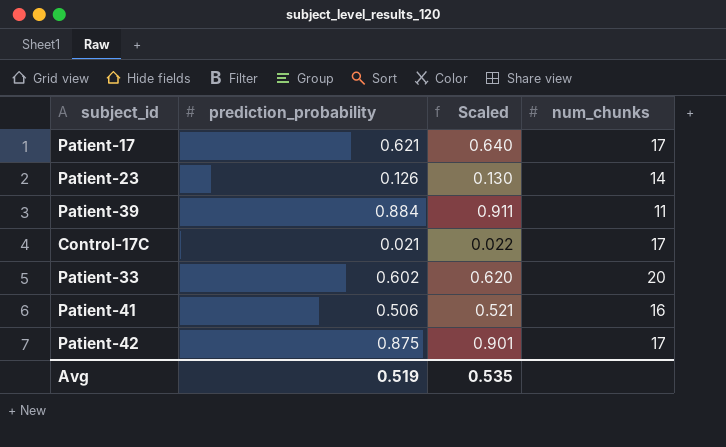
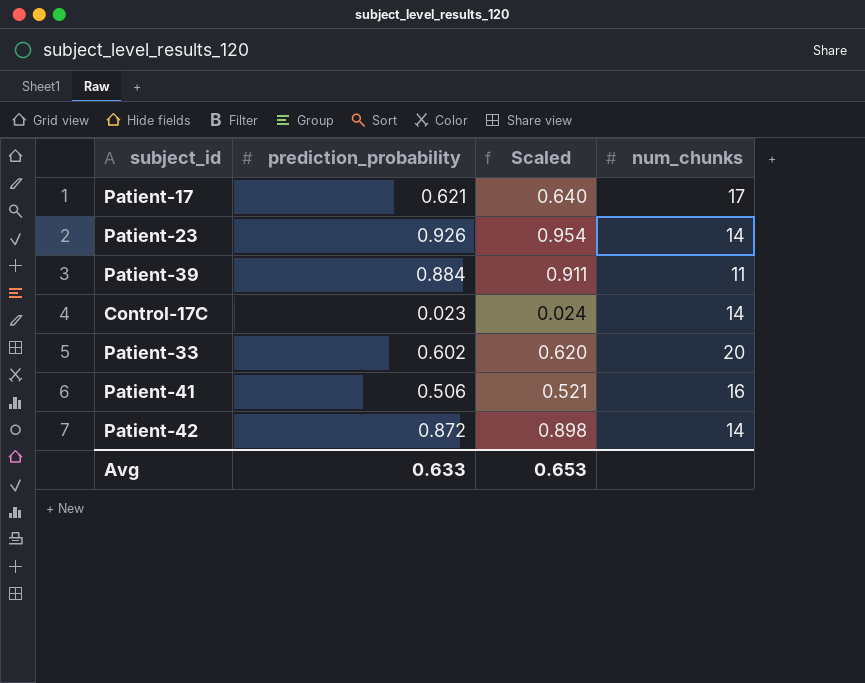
Patient-23 | prediction_probability: 0.126 -> 0.926
Patient-23 | Scaled: 0.130 -> 0.954
Control-17C | prediction_probability: 0.021 -> 0.023
Control-17C | Scaled: 0.022 -> 0.024
Control-17C | num_chunks: 17 -> 14
Patient-42 | prediction_probability: 0.875 -> 0.872
Patient-42 | Scaled: 0.901 -> 0.898
Patient-42 | num_chunks: 17 -> 14
Avg | prediction_probability: 0.519 -> 0.633
Avg | Scaled: 0.535 -> 0.653

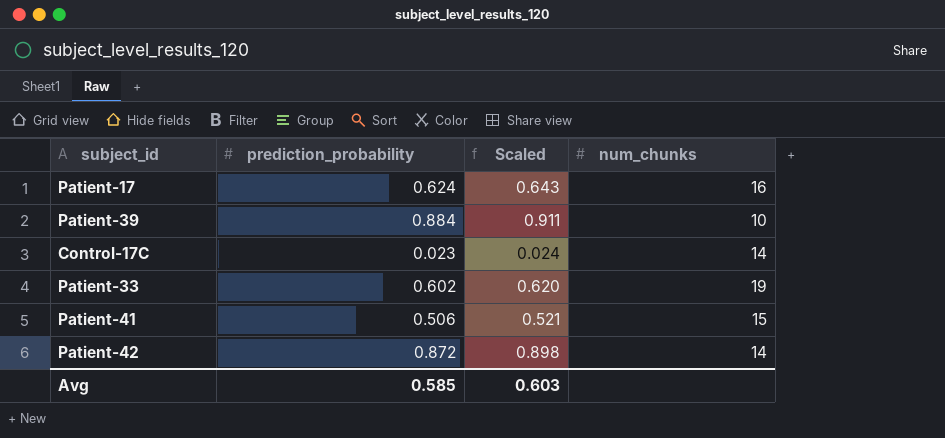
row Patient-23: 0.926 | 0.954 | 14 -> none
Patient-17 | prediction_probability: 0.621 -> 0.624
Patient-17 | Scaled: 0.640 -> 0.643
Patient-17 | num_chunks: 17 -> 16
Patient-39 | num_chunks: 11 -> 10
Patient-33 | num_chunks: 20 -> 19
Patient-41 | num_chunks: 16 -> 15
Avg | prediction_probability: 0.633 -> 0.585
Avg | Scaled: 0.653 -> 0.603

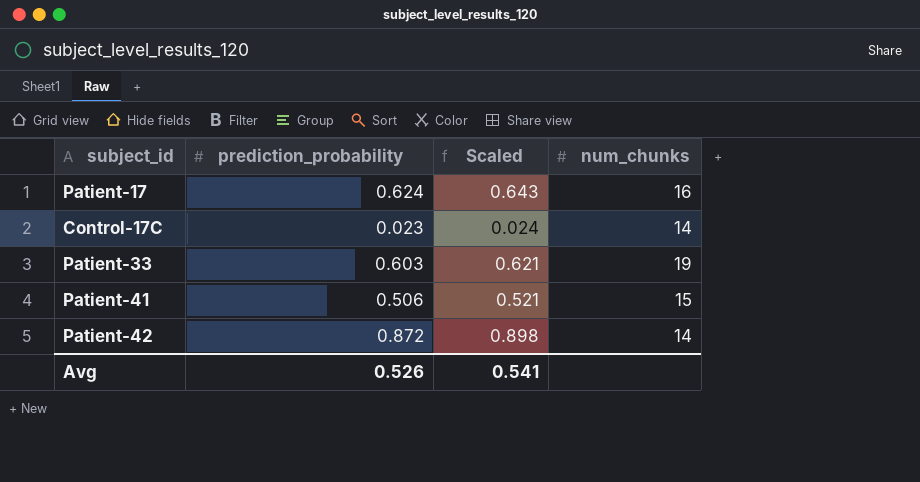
row Patient-39: 0.884 | 0.911 | 10 -> none
Patient-33 | prediction_probability: 0.602 -> 0.603
Patient-33 | Scaled: 0.620 -> 0.621
Avg | prediction_probability: 0.585 -> 0.526
Avg | Scaled: 0.603 -> 0.541

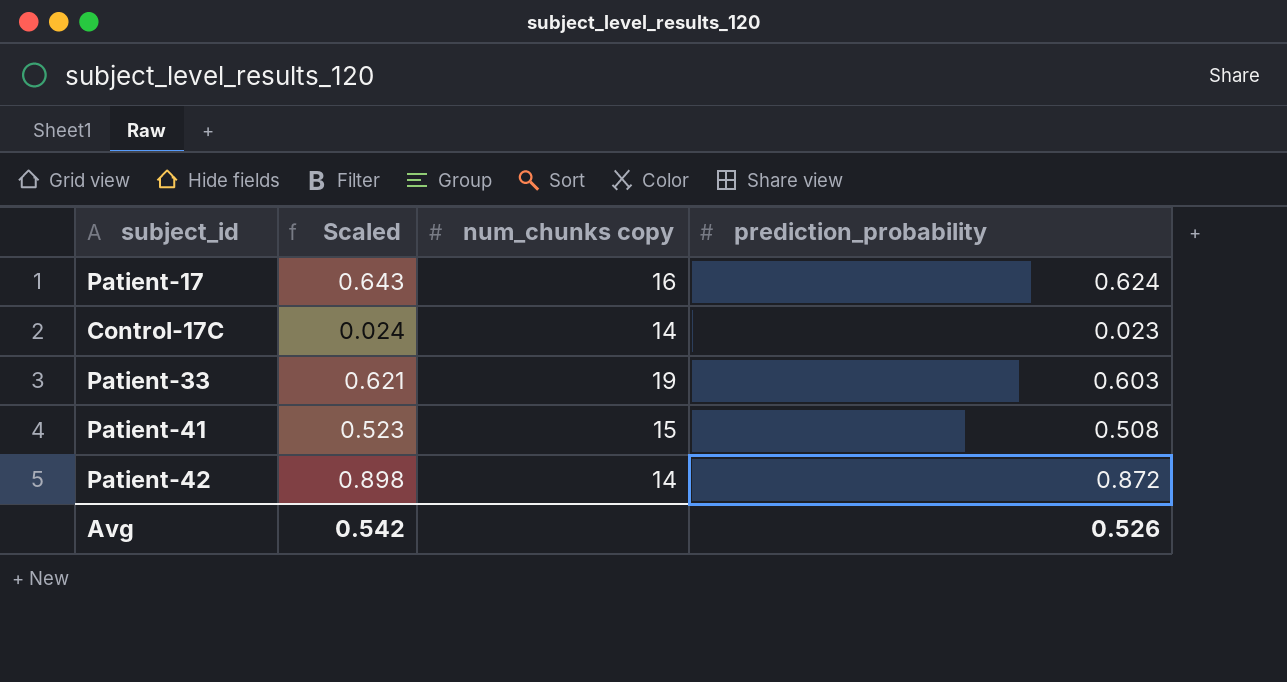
column name: num_chunks -> num_chunks copy
column prediction_probability | position: 2 -> 4
Patient-41 | Scaled: 0.521 -> 0.523
Patient-41 | prediction_probability: 0.506 -> 0.508
Avg | Scaled: 0.541 -> 0.542

